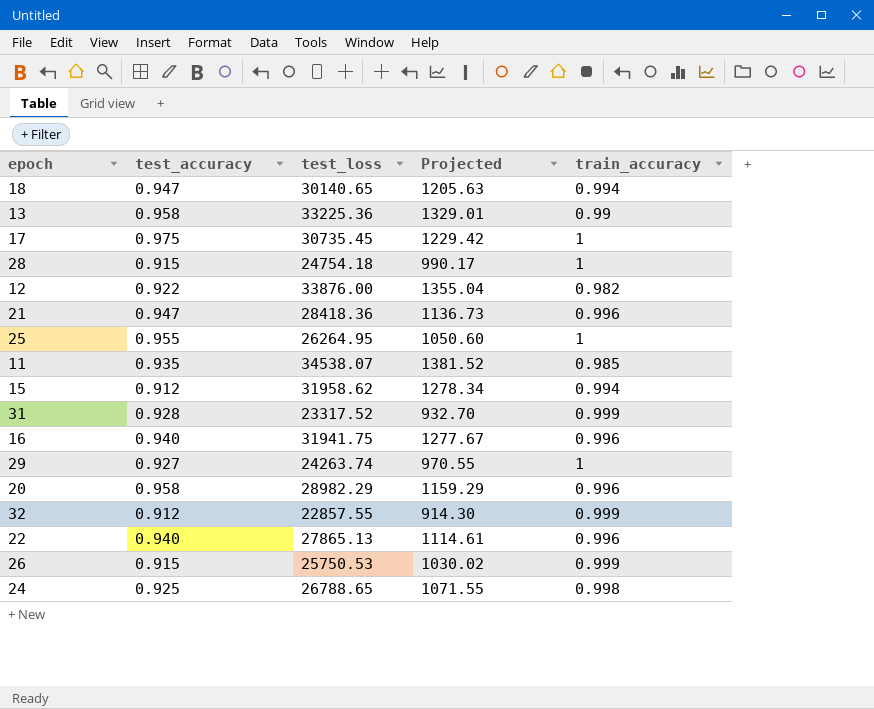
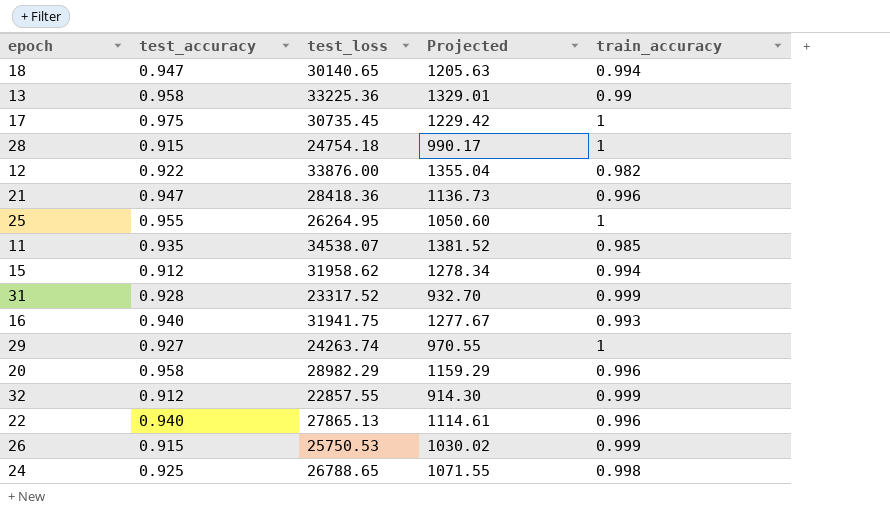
16 | train_accuracy: 0.996 -> 0.993

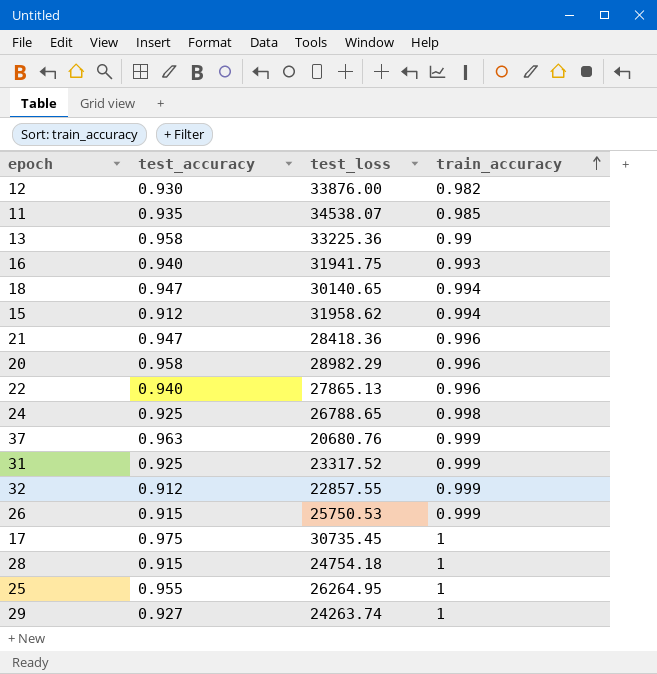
row order: none -> train_accuracy ascending
column Projected | formula: [test_loss] * 0.04 -> none
12 | test_accuracy: 0.922 -> 0.930
row 37: none -> 0.963 | 20680.76 | 0.999
31 | test_accuracy: 0.928 -> 0.925

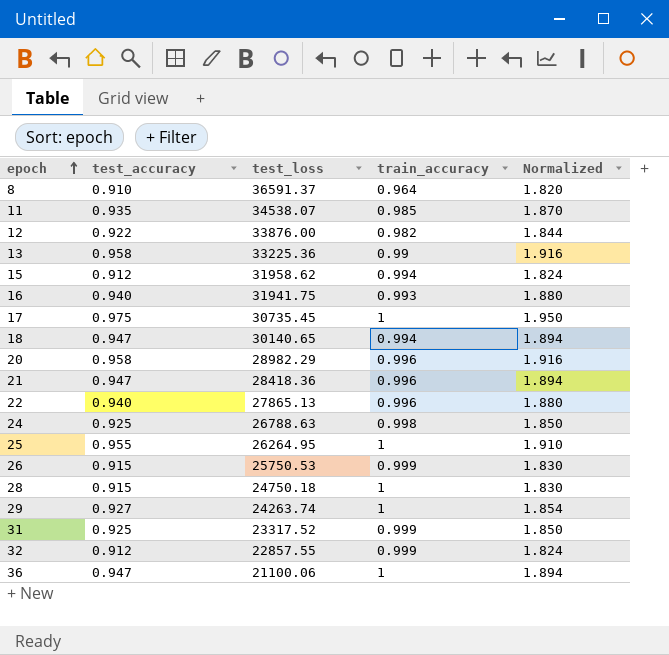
row order: train_accuracy ascending -> epoch ascending
column Normalized | formula: none -> [test_accuracy] * 2
row 37: 0.963 | 20680.76 | 0.999 -> none
row 8: none -> 0.910 | 36591.37 | 0.964 | 1.820
12 | test_accuracy: 0.930 -> 0.922
24 | test_loss: 26788.65 -> 26788.63
28 | test_loss: 24754.18 -> 24750.18
row 36: none -> 0.947 | 21100.06 | 1 | 1.894

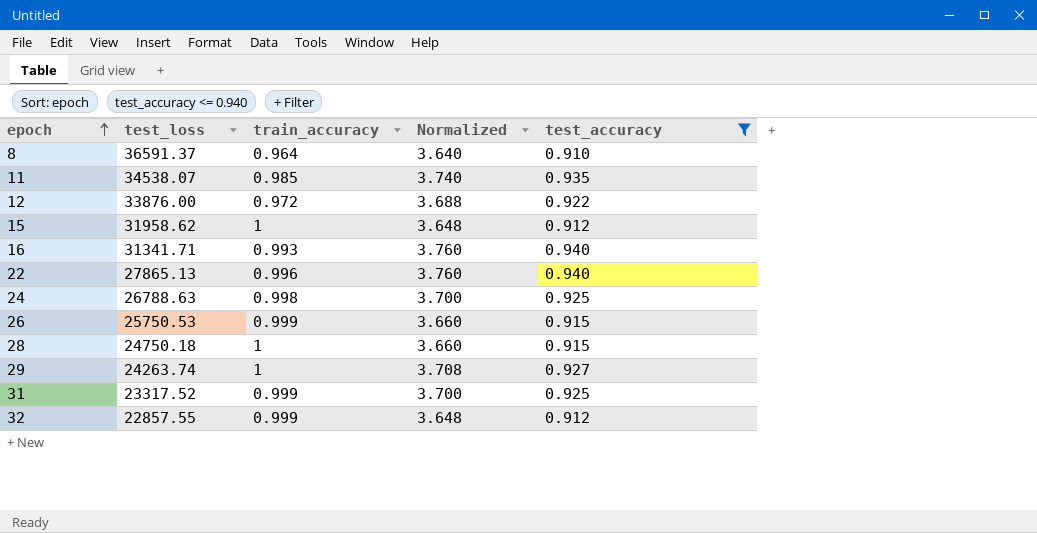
filter: none -> test_accuracy <= 0.940
column Normalized | formula: [test_accuracy] * 2 -> [test_accuracy] * 4
column test_accuracy | position: 2 -> 5
12 | train_accuracy: 0.982 -> 0.972
15 | train_accuracy: 0.994 -> 1
16 | test_loss: 31941.75 -> 31341.71

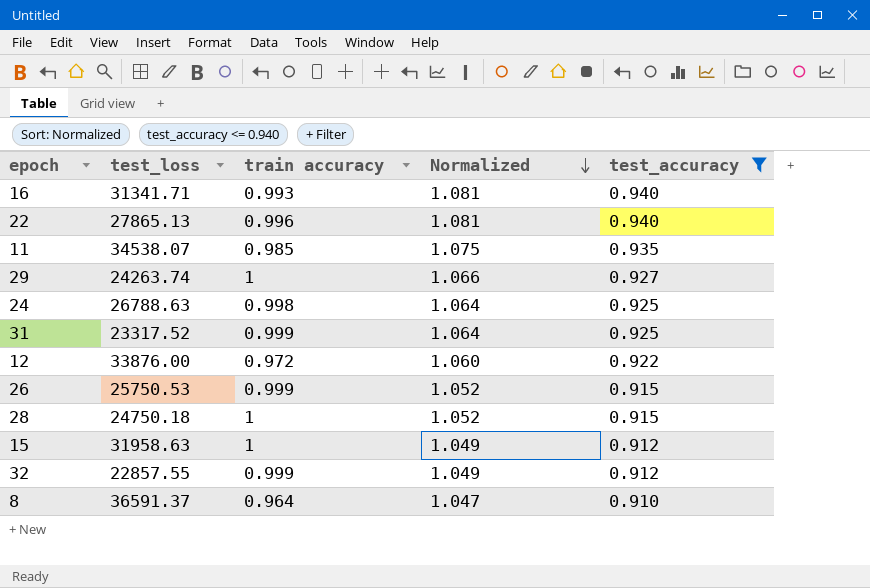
row order: epoch ascending -> Normalized descending
column name: train_accuracy -> train accuracy
column Normalized | formula: [test_accuracy] * 4 -> [test_accuracy] * 1.15
15 | test_loss: 31958.62 -> 31958.63

